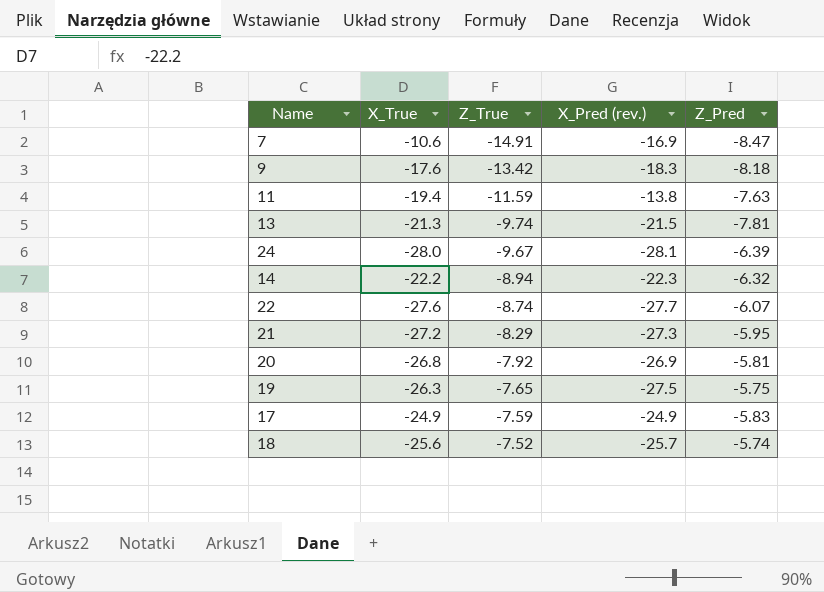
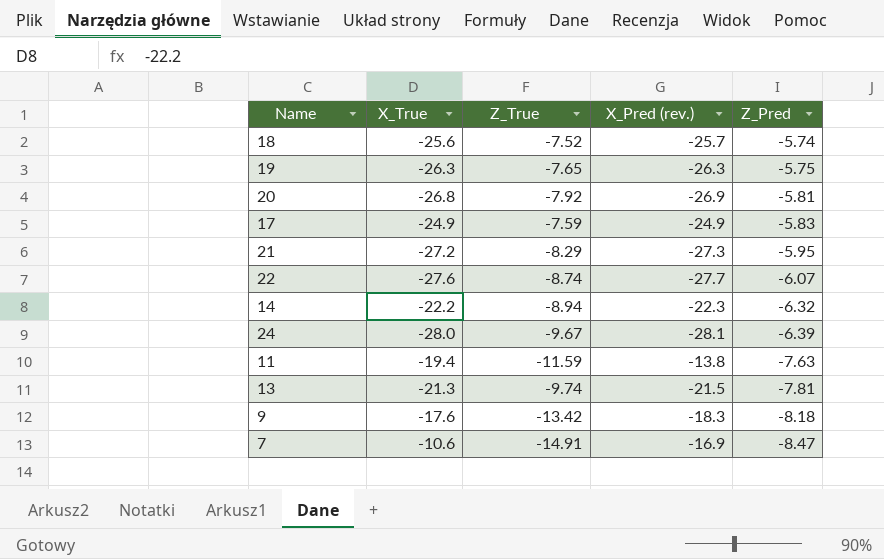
row order: Z_True ascending -> Z_Pred descending
19 | X_Pred (rev.): -27.5 -> -26.3

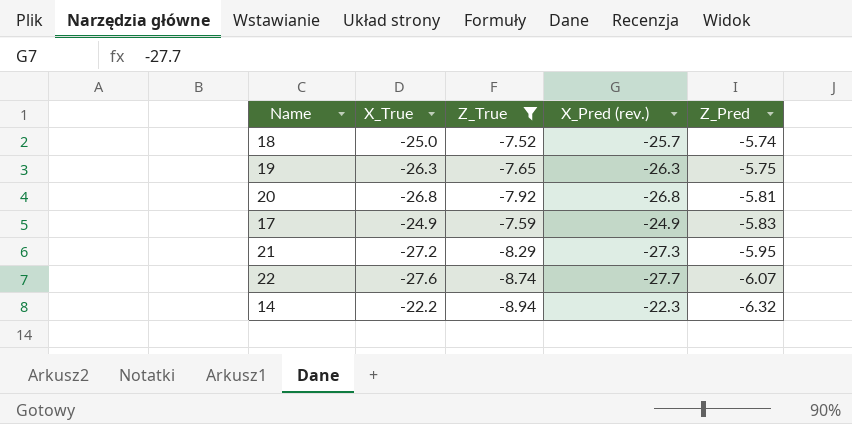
filter: none -> Z_True >= -8.94
18 | X_True: -25.6 -> -25.0
20 | X_Pred (rev.): -26.9 -> -26.8

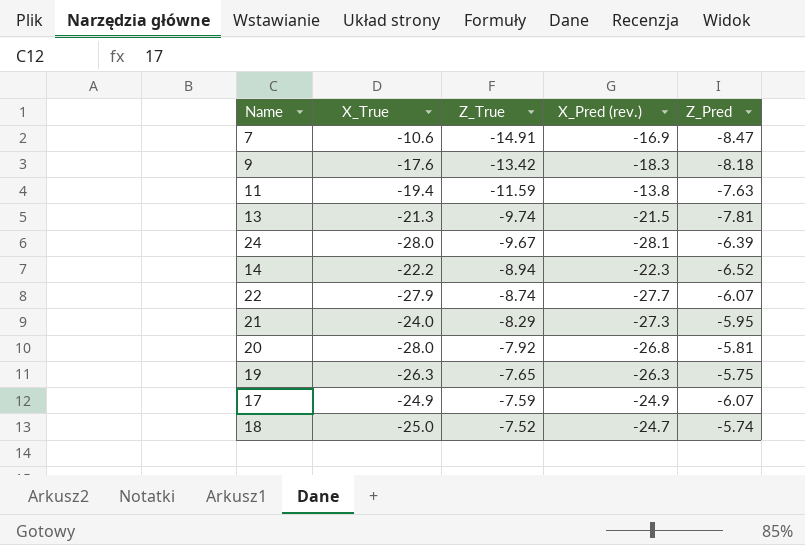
filter: Z_True >= -8.94 -> none
row order: Z_Pred descending -> Z_True ascending
14 | Z_Pred: -6.32 -> -6.52
22 | X_True: -27.6 -> -27.9
21 | X_True: -27.2 -> -24.0
20 | X_True: -26.8 -> -28.0
17 | Z_Pred: -5.83 -> -6.07
18 | X_Pred (rev.): -25.7 -> -24.7

